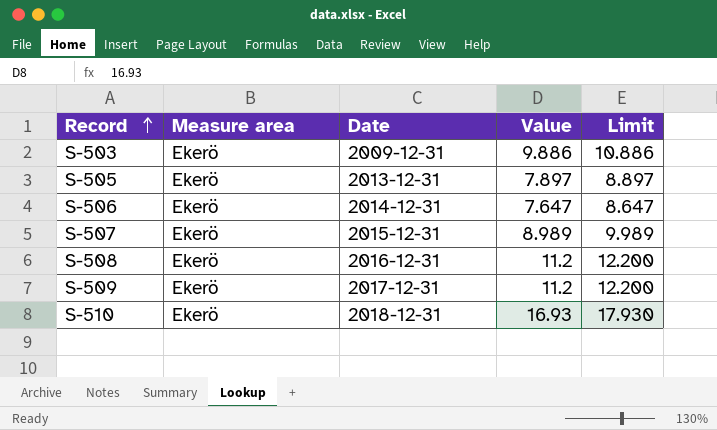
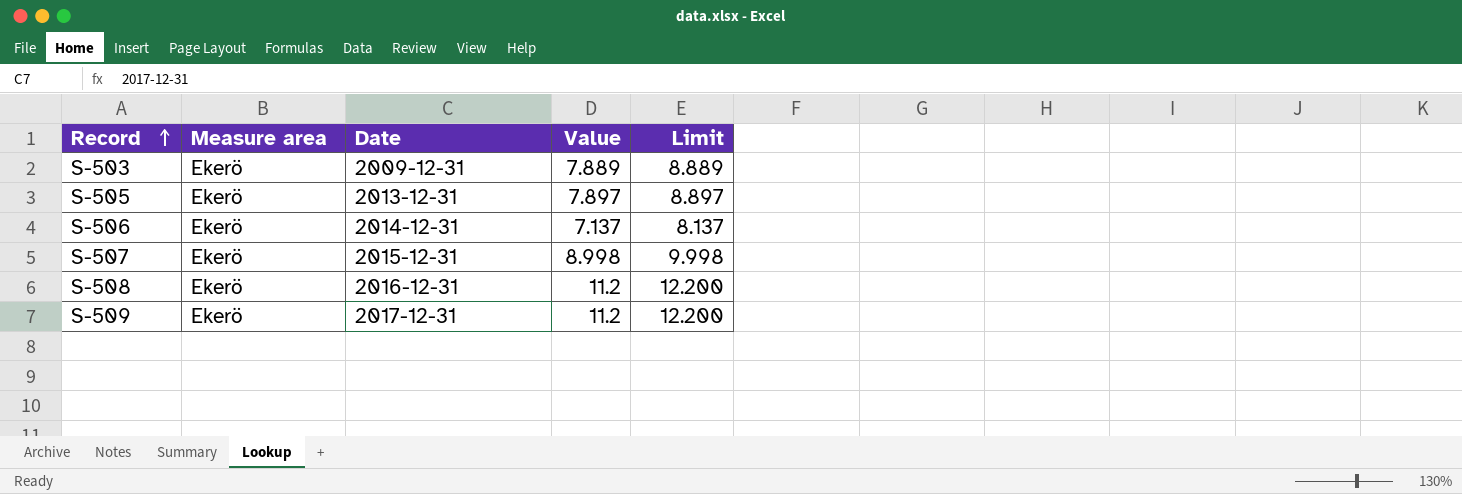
row S-510: Ekerö | 2018-12-31 | 16.93 | 17.930 -> none
S-503 | Value: 9.886 -> 7.889
S-503 | Limit: 10.886 -> 8.889
S-506 | Value: 7.647 -> 7.137
S-506 | Limit: 8.647 -> 8.137
S-507 | Value: 8.989 -> 8.998
S-507 | Limit: 9.989 -> 9.998

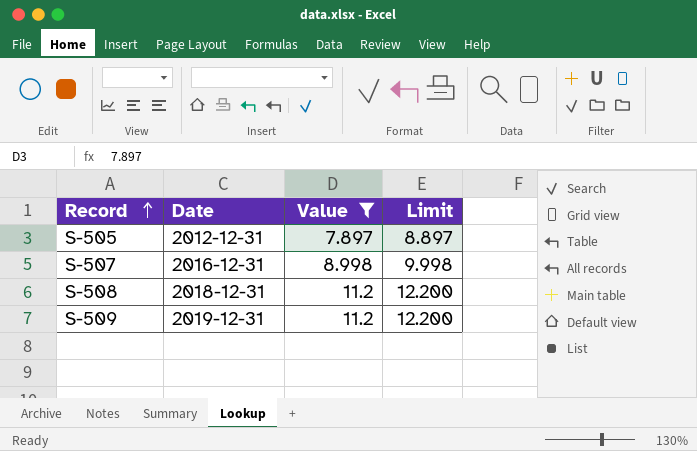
filter: none -> Value >= 7.897
column Measure area | position: 2 -> none
S-505 | Date: 2013-12-31 -> 2012-12-31
S-507 | Date: 2015-12-31 -> 2016-12-31
S-508 | Date: 2016-12-31 -> 2018-12-31
S-509 | Date: 2017-12-31 -> 2019-12-31

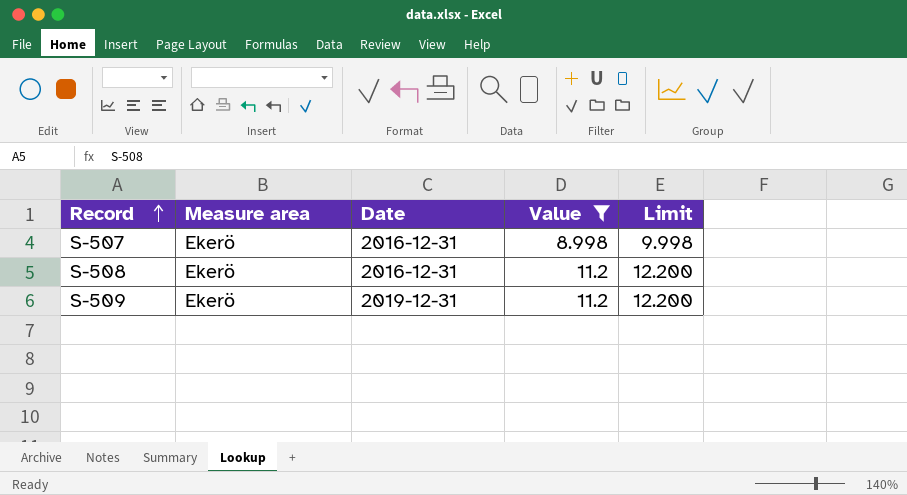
column Measure area | position: none -> 2
row S-505: 2012-12-31 | 7.897 | 8.897 -> none
S-508 | Date: 2018-12-31 -> 2016-12-31

